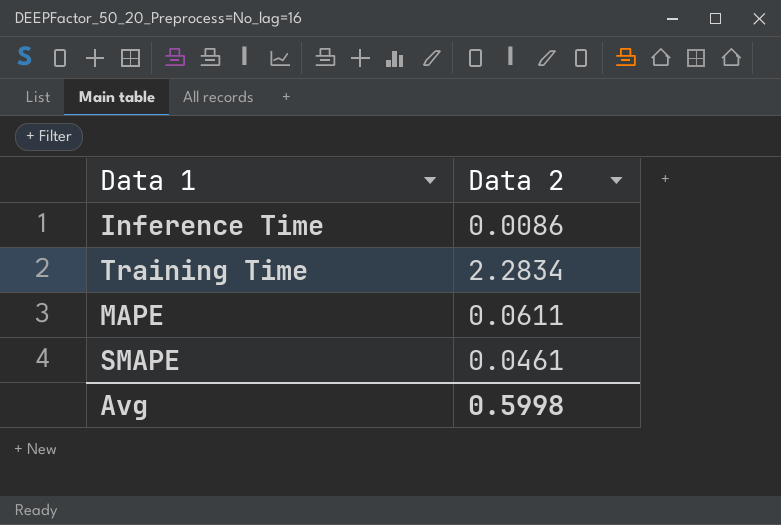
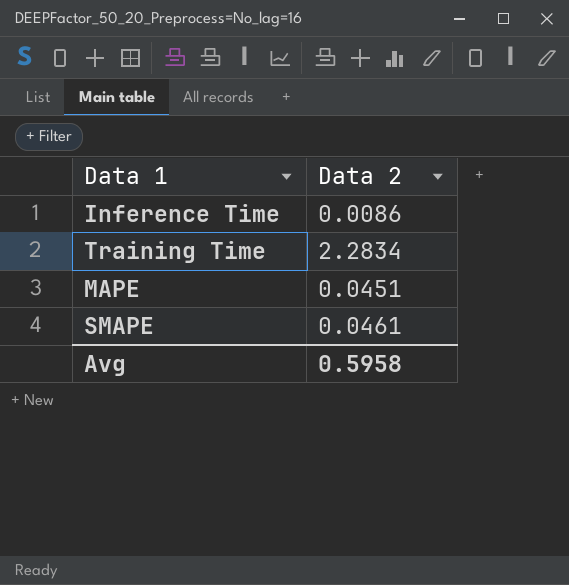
MAPE | Data 2: 0.0611 -> 0.0451
Avg | Data 2: 0.5998 -> 0.5958

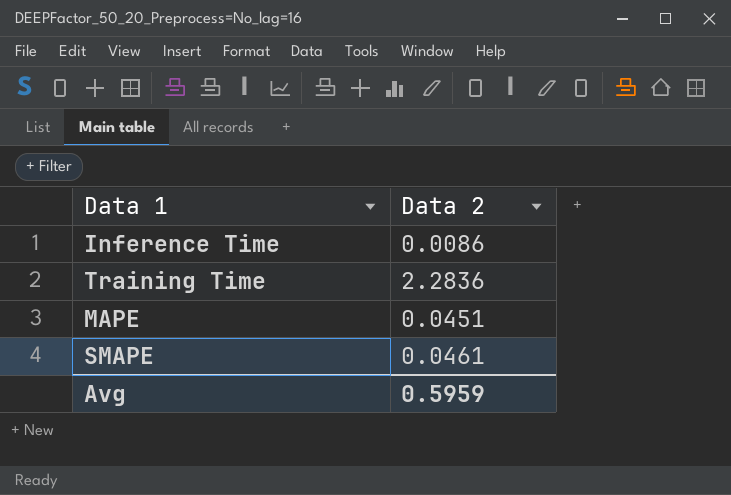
Training Time | Data 2: 2.2834 -> 2.2836
Avg | Data 2: 0.5958 -> 0.5959

